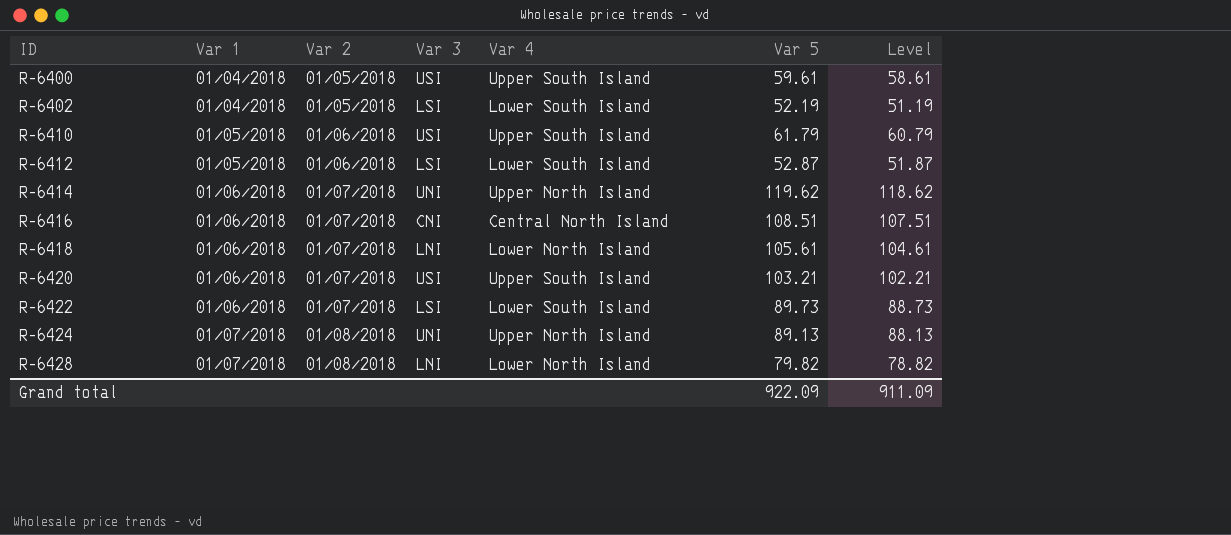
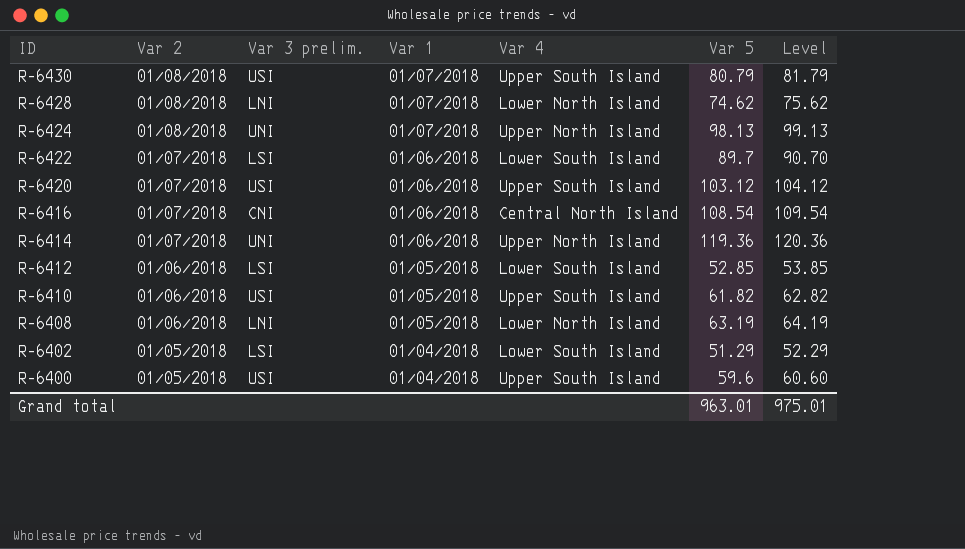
row order: ID ascending -> ID descending
column name: Var 3 -> Var 3 prelim.
column Var 1 | position: 2 -> 4
column Level | formula: [Var 5] - 1 -> [Var 5] + 1
row R-6418: 01/06/2018 | 01/07/2018 | LNI | Lower North Island | 105.61 | 104.61 -> none
row R-6430: none -> 01/08/2018 | USI | 01/07/2018 | Upper South Island | 80.79 | 81.79
R-6428 | Var 5: 79.82 -> 74.62
R-6424 | Var 5: 89.13 -> 98.13
R-6422 | Var 5: 89.73 -> 89.7
R-6420 | Var 5: 103.21 -> 103.12
R-6416 | Var 5: 108.51 -> 108.54
R-6414 | Var 5: 119.62 -> 119.36
R-6412 | Var 5: 52.87 -> 52.85
R-6410 | Var 5: 61.79 -> 61.82
row R-6408: none -> 01/06/2018 | LNI | 01/05/2018 | Lower North Island | 63.19 | 64.19
R-6402 | Var 5: 52.19 -> 51.29
R-6400 | Var 5: 59.61 -> 59.6
Grand total | Var 5: 922.09 -> 963.01
Grand total | Level: 911.09 -> 975.01

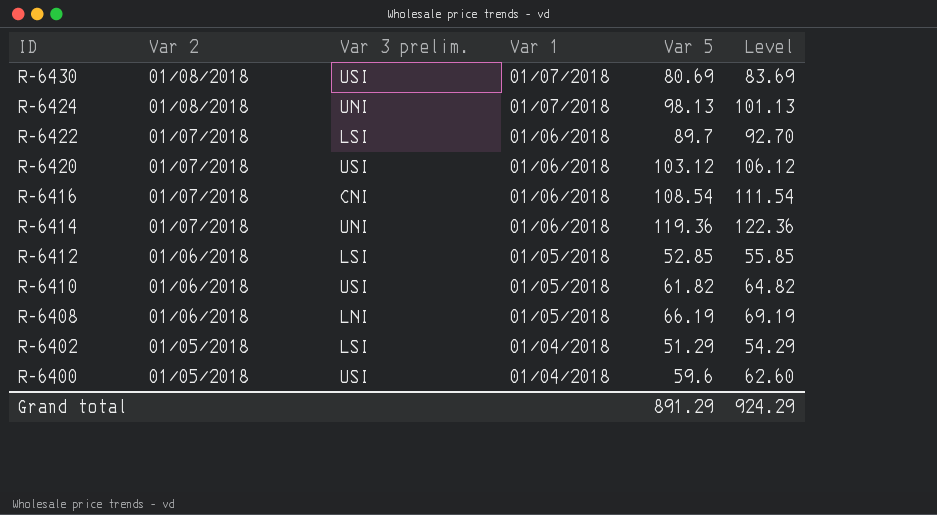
column Var 4 | position: 5 -> none
column Level | formula: [Var 5] + 1 -> [Var 5] + 3
row R-6428: 01/08/2018 | LNI | 01/07/2018 | Lower North Island | 74.62 | 75.62 -> none
R-6430 | Var 5: 80.79 -> 80.69
R-6408 | Var 5: 63.19 -> 66.19
Grand total | Var 5: 963.01 -> 891.29
Grand total | Level: 975.01 -> 924.29

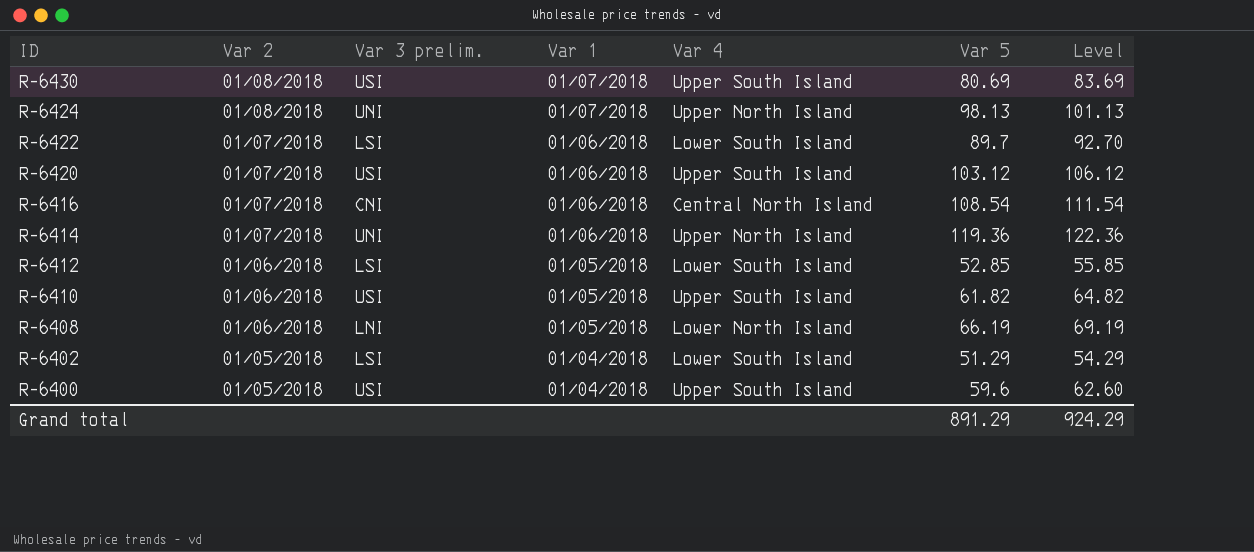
column Var 4 | position: none -> 5

